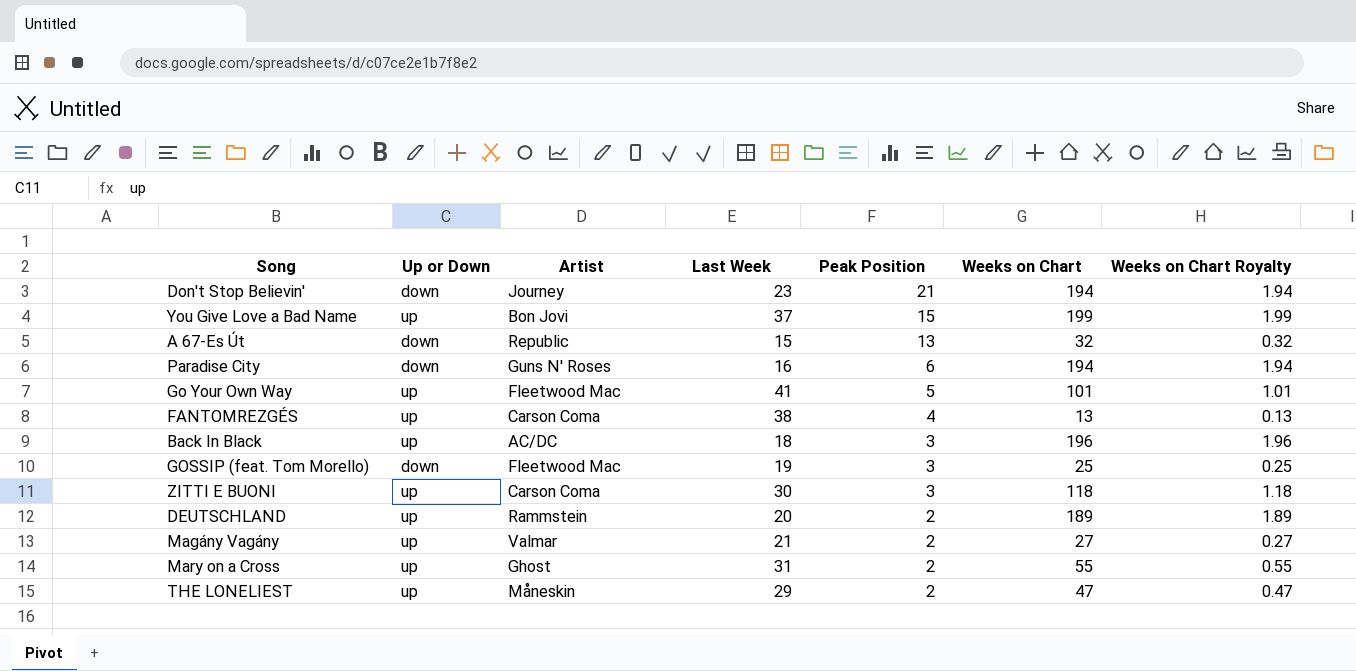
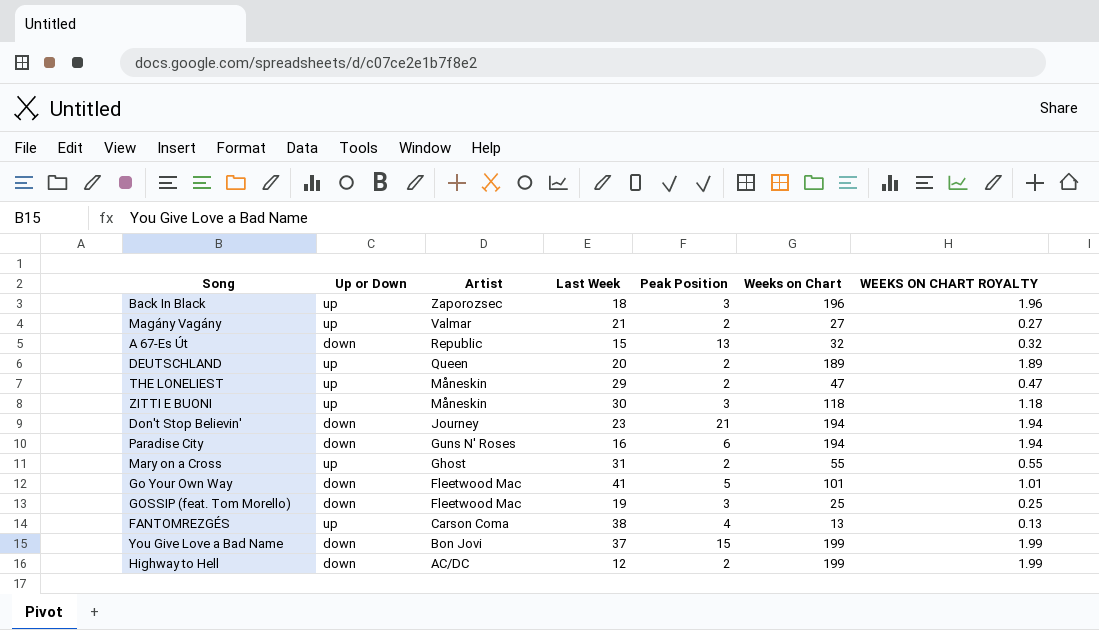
row order: Peak Position descending -> Artist descending
column name: Weeks on Chart Royalty -> WEEKS ON CHART ROYALTY
Back In Black | Artist: AC/DC -> Zaporozsec
DEUTSCHLAND | Artist: Rammstein -> Queen
ZITTI E BUONI | Artist: Carson Coma -> Måneskin
Go Your Own Way | Up or Down: up -> down
You Give Love a Bad Name | Up or Down: up -> down
row Highway to Hell: none -> down | AC/DC | 12 | 2 | 199 | 1.99

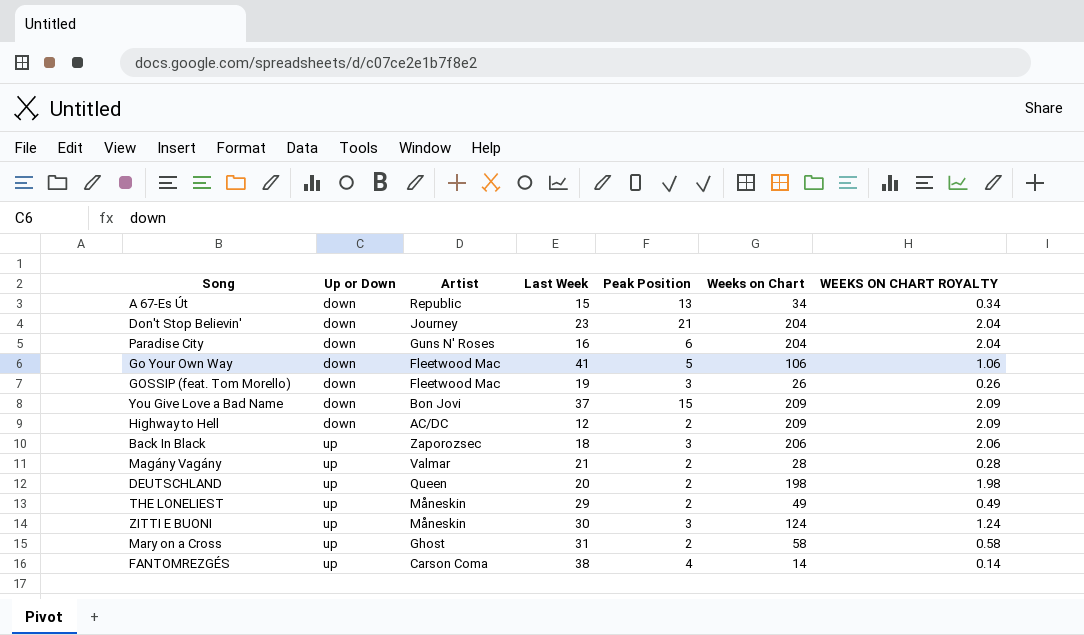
row order: Artist descending -> Up or Down ascending
A 67-Es Út | Weeks on Chart: 32 -> 34
A 67-Es Út | WEEKS ON CHART ROYALTY: 0.32 -> 0.34
Don't Stop Believin' | Weeks on Chart: 194 -> 204
Don't Stop Believin' | WEEKS ON CHART ROYALTY: 1.94 -> 2.04
Paradise City | Weeks on Chart: 194 -> 204
Paradise City | WEEKS ON CHART ROYALTY: 1.94 -> 2.04
Go Your Own Way | Weeks on Chart: 101 -> 106
Go Your Own Way | WEEKS ON CHART ROYALTY: 1.01 -> 1.06
GOSSIP (feat. Tom Morello) | Weeks on Chart: 25 -> 26
GOSSIP (feat. Tom Morello) | WEEKS ON CHART ROYALTY: 0.25 -> 0.26
You Give Love a Bad Name | Weeks on Chart: 199 -> 209
You Give Love a Bad Name | WEEKS ON CHART ROYALTY: 1.99 -> 2.09
Highway to Hell | Weeks on Chart: 199 -> 209
Highway to Hell | WEEKS ON CHART ROYALTY: 1.99 -> 2.09
Back In Black | Weeks on Chart: 196 -> 206
Back In Black | WEEKS ON CHART ROYALTY: 1.96 -> 2.06
Magány Vagány | Weeks on Chart: 27 -> 28
Magány Vagány | WEEKS ON CHART ROYALTY: 0.27 -> 0.28
DEUTSCHLAND | Weeks on Chart: 189 -> 198
DEUTSCHLAND | WEEKS ON CHART ROYALTY: 1.89 -> 1.98
THE LONELIEST | Weeks on Chart: 47 -> 49
THE LONELIEST | WEEKS ON CHART ROYALTY: 0.47 -> 0.49
ZITTI E BUONI | Weeks on Chart: 118 -> 124
ZITTI E BUONI | WEEKS ON CHART ROYALTY: 1.18 -> 1.24
Mary on a Cross | Weeks on Chart: 55 -> 58
Mary on a Cross | WEEKS ON CHART ROYALTY: 0.55 -> 0.58
FANTOMREZGÉS | Weeks on Chart: 13 -> 14
FANTOMREZGÉS | WEEKS ON CHART ROYALTY: 0.13 -> 0.14

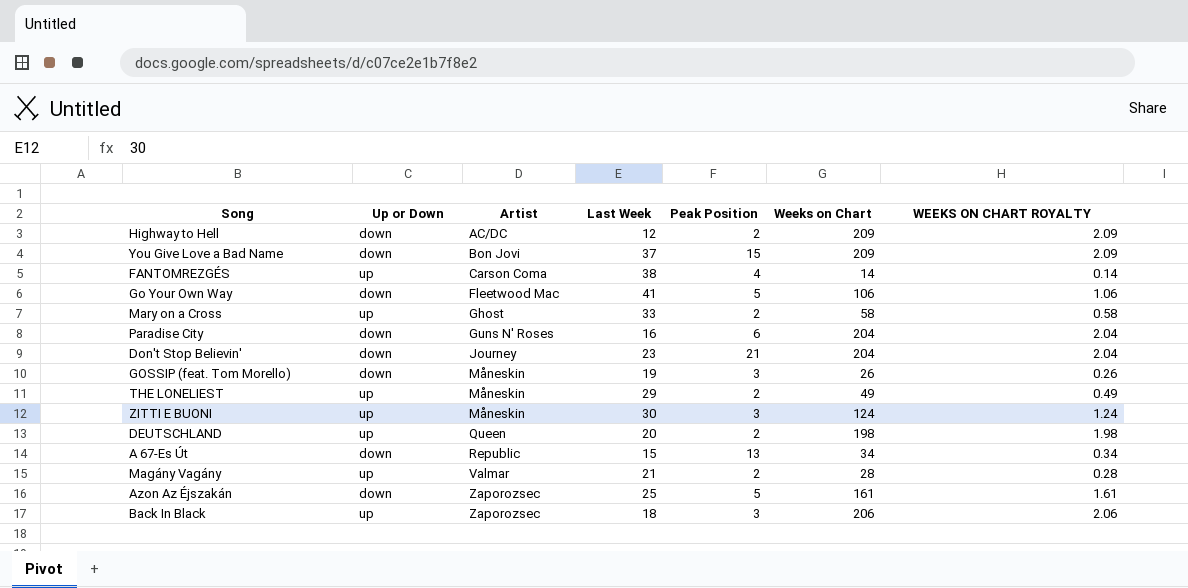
row order: Up or Down ascending -> Artist ascending
Mary on a Cross | Last Week: 31 -> 33
GOSSIP (feat. Tom Morello) | Artist: Fleetwood Mac -> Måneskin
row Azon Az Éjszakán: none -> down | Zaporozsec | 25 | 5 | 161 | 1.61

